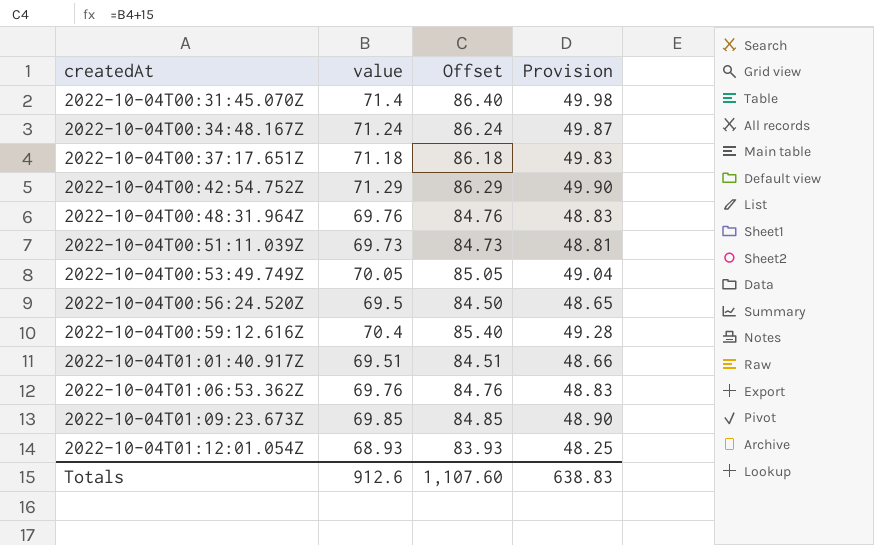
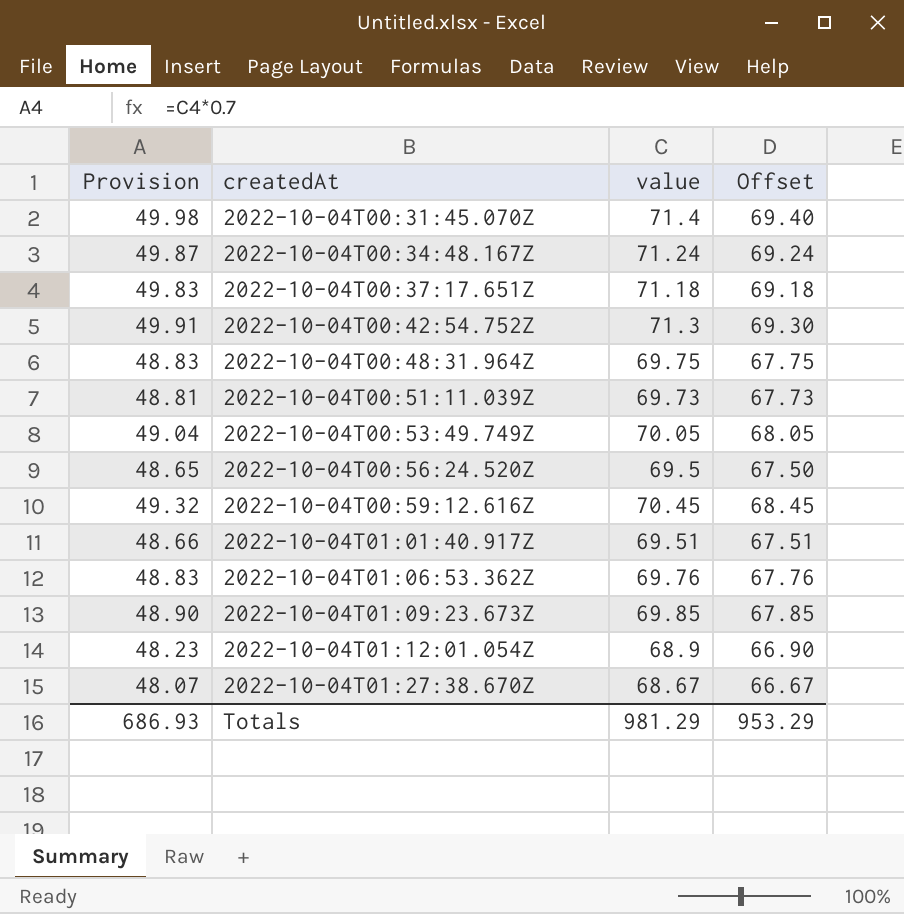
column Provision | position: 4 -> 1
column Offset | formula: [value] + 15 -> [value] - 2
2022-10-04T00:42:54.752Z | Provision: 49.90 -> 49.91
2022-10-04T00:42:54.752Z | value: 71.29 -> 71.3
2022-10-04T00:48:31.964Z | value: 69.76 -> 69.75
2022-10-04T00:59:12.616Z | Provision: 49.28 -> 49.32
2022-10-04T00:59:12.616Z | value: 70.4 -> 70.45
2022-10-04T01:12:01.054Z | Provision: 48.25 -> 48.23
2022-10-04T01:12:01.054Z | value: 68.93 -> 68.9
row 2022-10-04T01:27:38.670Z: none -> 48.07 | 68.67 | 66.67
Totals | Provision: 638.83 -> 686.93
Totals | value: 912.6 -> 981.29
Totals | Offset: 1,107.60 -> 953.29

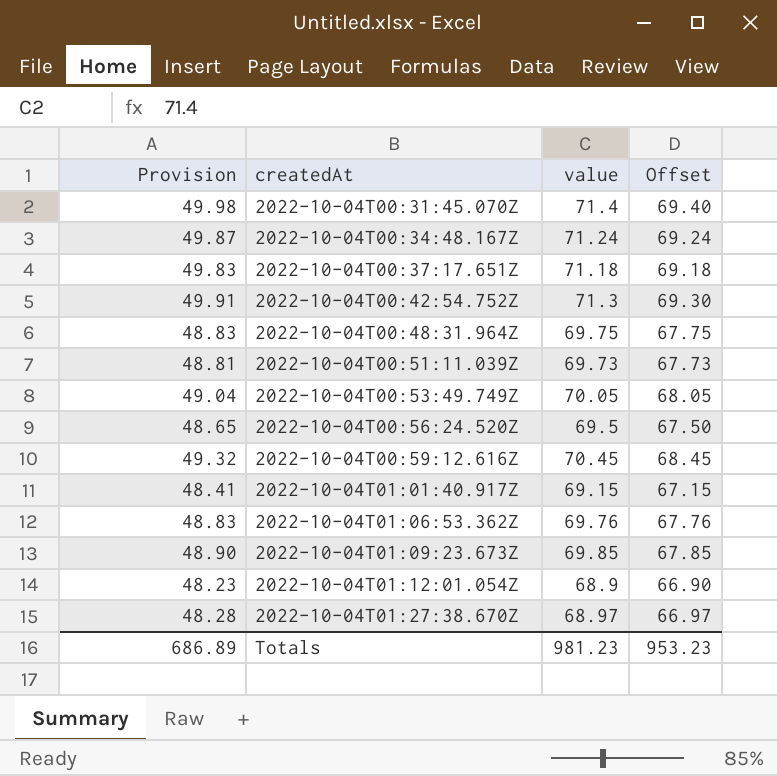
2022-10-04T01:01:40.917Z | Provision: 48.66 -> 48.41
2022-10-04T01:01:40.917Z | value: 69.51 -> 69.15
2022-10-04T01:01:40.917Z | Offset: 67.51 -> 67.15
2022-10-04T01:27:38.670Z | Provision: 48.07 -> 48.28
2022-10-04T01:27:38.670Z | value: 68.67 -> 68.97
2022-10-04T01:27:38.670Z | Offset: 66.67 -> 66.97
Totals | Provision: 686.93 -> 686.89
Totals | value: 981.29 -> 981.23
Totals | Offset: 953.29 -> 953.23

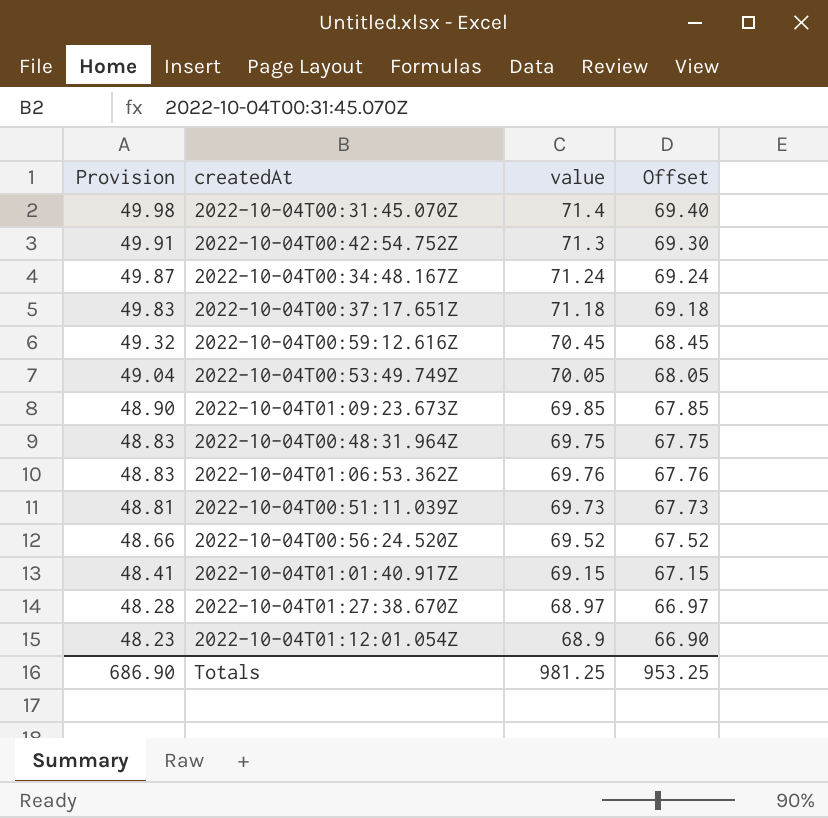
row order: createdAt ascending -> Provision descending
2022-10-04T00:56:24.520Z | Provision: 48.65 -> 48.66
2022-10-04T00:56:24.520Z | value: 69.5 -> 69.52
2022-10-04T00:56:24.520Z | Offset: 67.50 -> 67.52
Totals | Provision: 686.89 -> 686.90
Totals | value: 981.23 -> 981.25
Totals | Offset: 953.23 -> 953.25

